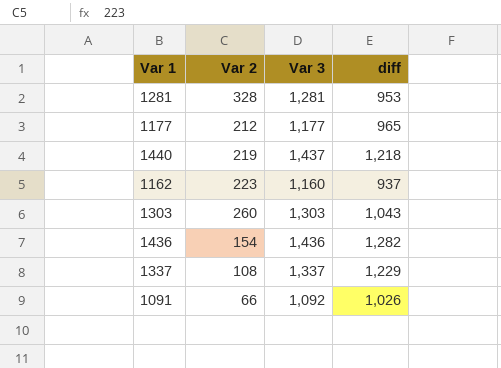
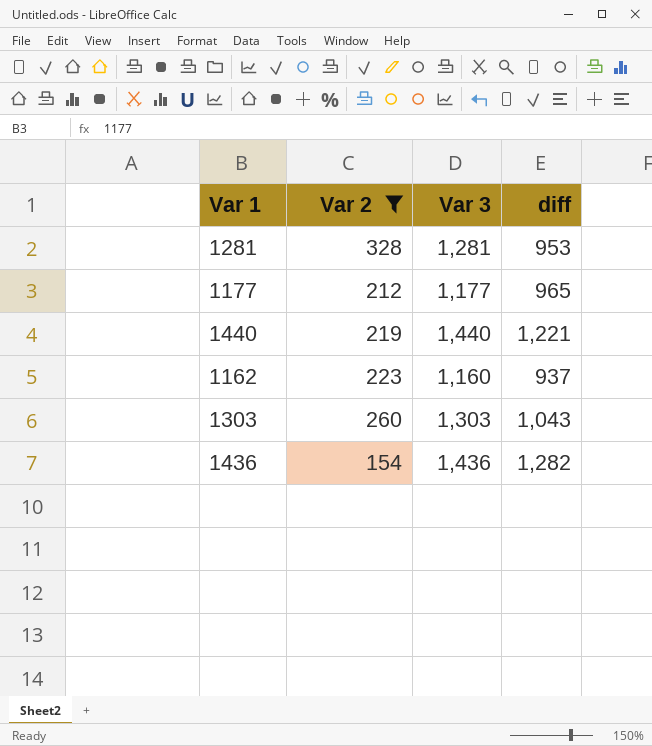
filter: none -> Var 2 >= 154
1440 | Var 3: 1,437 -> 1,440
1440 | diff: 1,218 -> 1,221

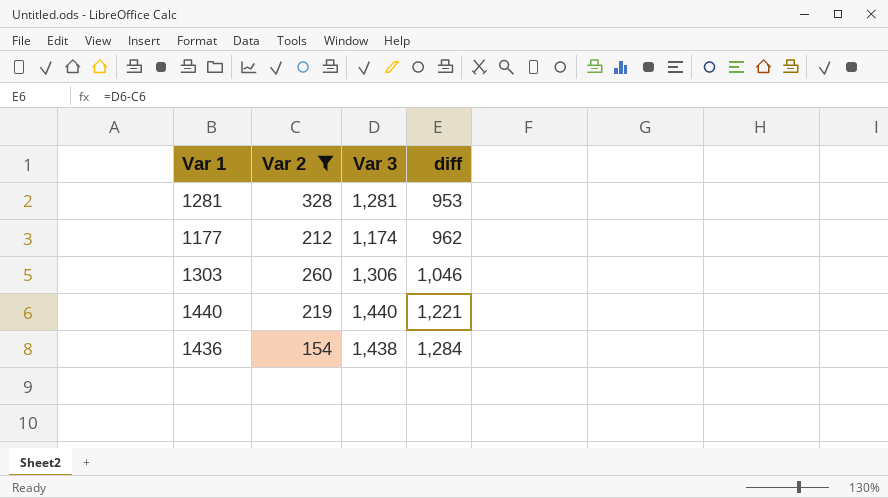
row order: none -> diff ascending
row 1162: 223 | 1,160 | 937 -> none
1177 | Var 3: 1,177 -> 1,174
1177 | diff: 965 -> 962
1303 | Var 3: 1,303 -> 1,306
1303 | diff: 1,043 -> 1,046
1436 | Var 3: 1,436 -> 1,438
1436 | diff: 1,282 -> 1,284

